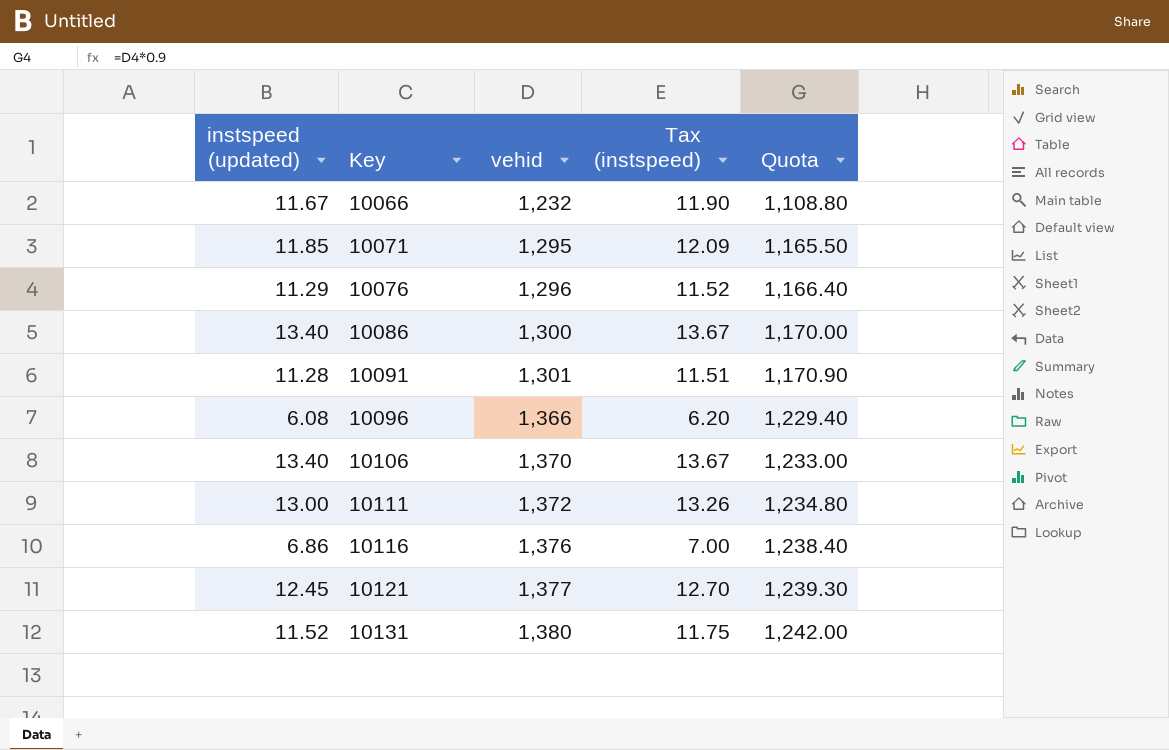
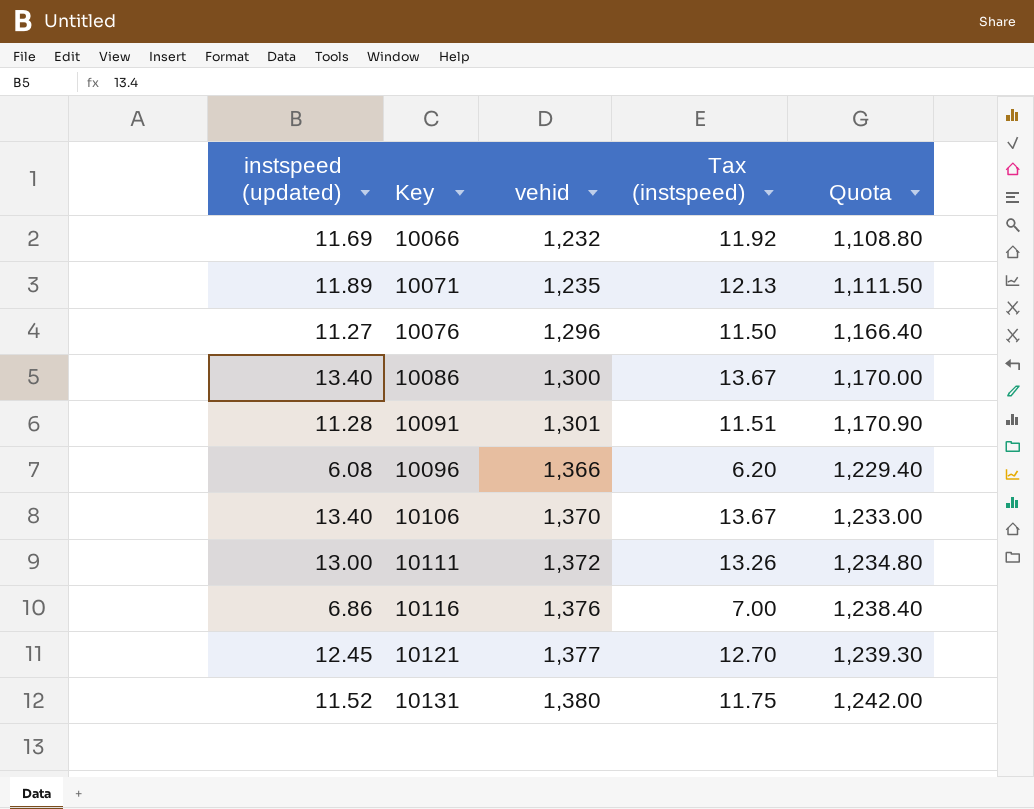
10066 | instspeed (updated): 11.67 -> 11.69
10066 | Tax (instspeed): 11.90 -> 11.92
10071 | instspeed (updated): 11.85 -> 11.89
10071 | vehid: 1,295 -> 1,235
10071 | Tax (instspeed): 12.09 -> 12.13
10071 | Quota: 1,165.50 -> 1,111.50
10076 | instspeed (updated): 11.29 -> 11.27
10076 | Tax (instspeed): 11.52 -> 11.50

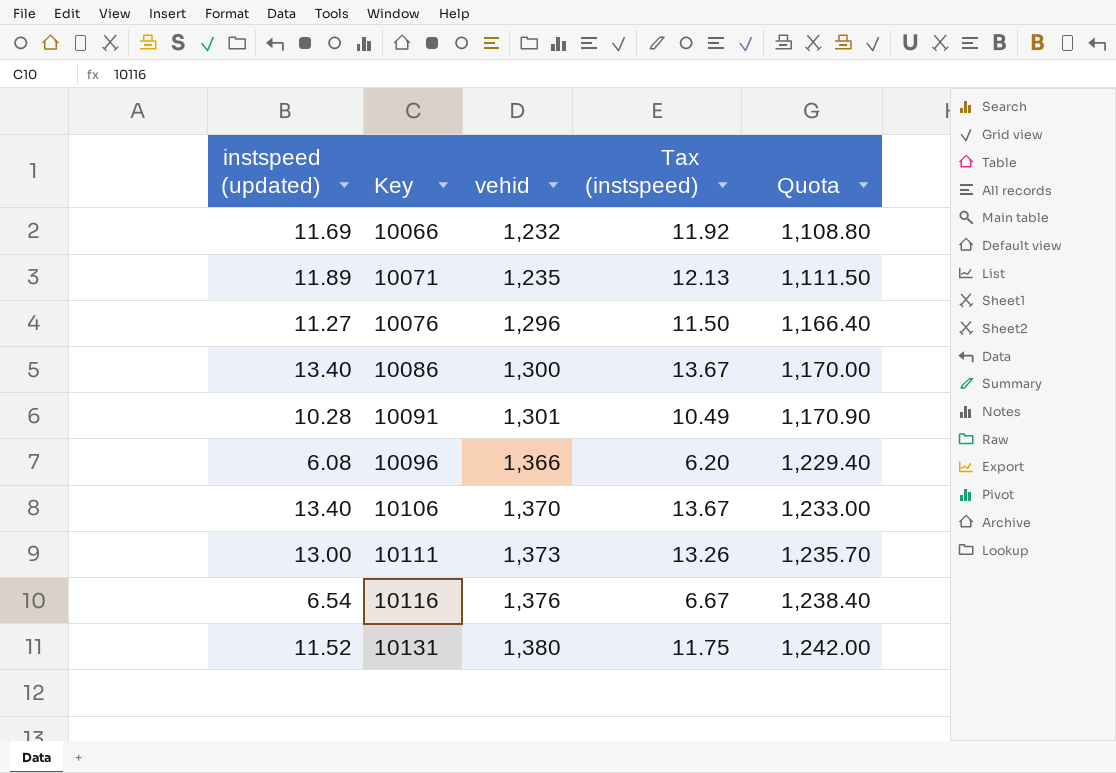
row 10121: 12.45 | 1,377 | 12.70 | 1,239.30 -> none
10091 | instspeed (updated): 11.28 -> 10.28
10091 | Tax (instspeed): 11.51 -> 10.49
10111 | vehid: 1,372 -> 1,373
10111 | Quota: 1,234.80 -> 1,235.70
10116 | instspeed (updated): 6.86 -> 6.54
10116 | Tax (instspeed): 7.00 -> 6.67

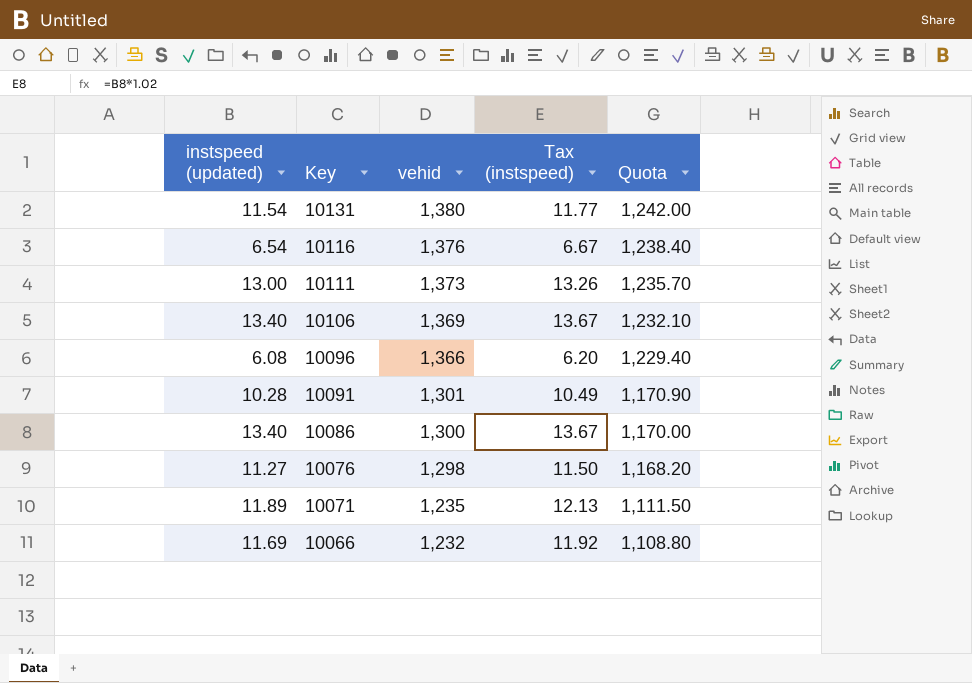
row order: Key ascending -> Key descending
10131 | instspeed (updated): 11.52 -> 11.54
10131 | Tax (instspeed): 11.75 -> 11.77
10106 | vehid: 1,370 -> 1,369
10106 | Quota: 1,233.00 -> 1,232.10
10076 | vehid: 1,296 -> 1,298
10076 | Quota: 1,166.40 -> 1,168.20

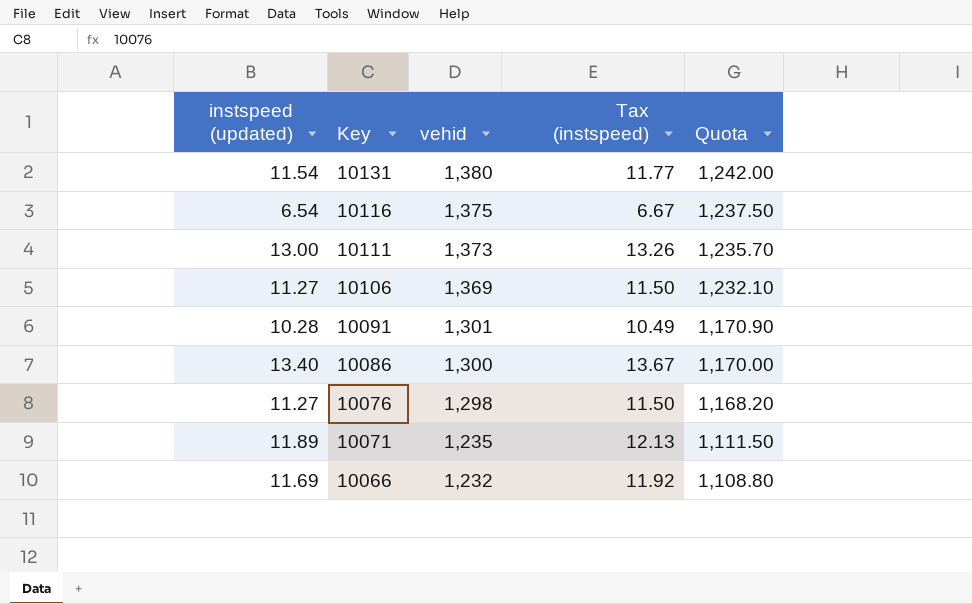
row 10096: 6.08 | 1,366 | 6.20 | 1,229.40 -> none
10116 | vehid: 1,376 -> 1,375
10116 | Quota: 1,238.40 -> 1,237.50
10106 | instspeed (updated): 13.40 -> 11.27
10106 | Tax (instspeed): 13.67 -> 11.50

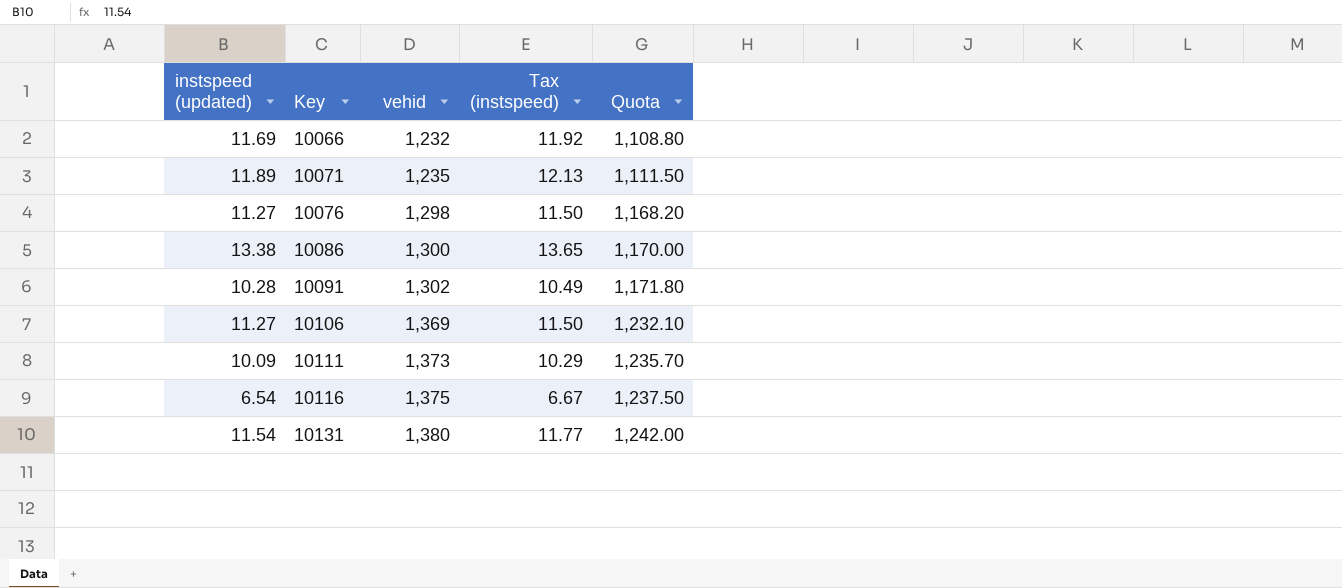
row order: Key descending -> Key ascending
10086 | instspeed (updated): 13.40 -> 13.38
10086 | Tax (instspeed): 13.67 -> 13.65
10091 | vehid: 1,301 -> 1,302
10091 | Quota: 1,170.90 -> 1,171.80
10111 | instspeed (updated): 13.00 -> 10.09
10111 | Tax (instspeed): 13.26 -> 10.29

